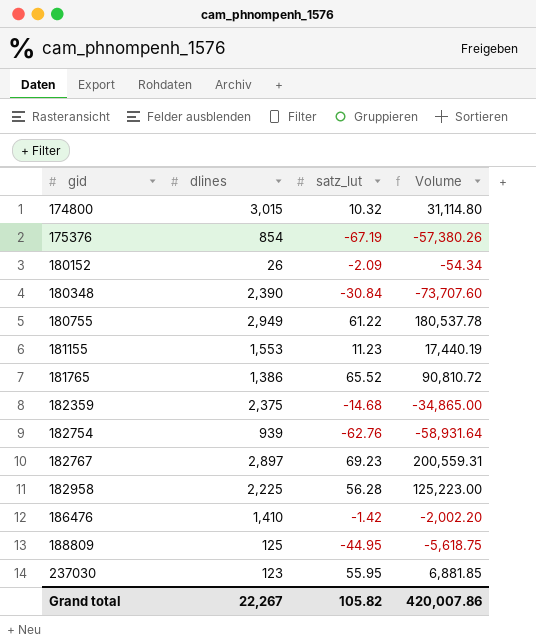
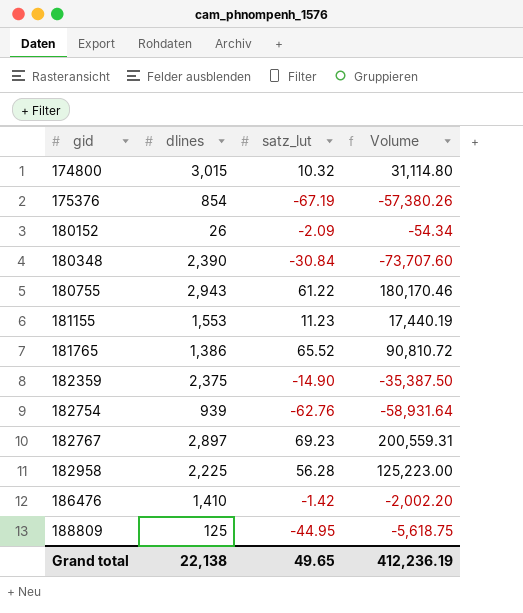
row 237030: 123 | 55.95 | 6,881.85 -> none
180755 | dlines: 2,949 -> 2,943
180755 | Volume: 180,537.78 -> 180,170.46
182359 | satz_lut: -14.68 -> -14.90
182359 | Volume: -34,865.00 -> -35,387.50
Grand total | dlines: 22,267 -> 22,138
Grand total | satz_lut: 105.82 -> 49.65
Grand total | Volume: 420,007.86 -> 412,236.19

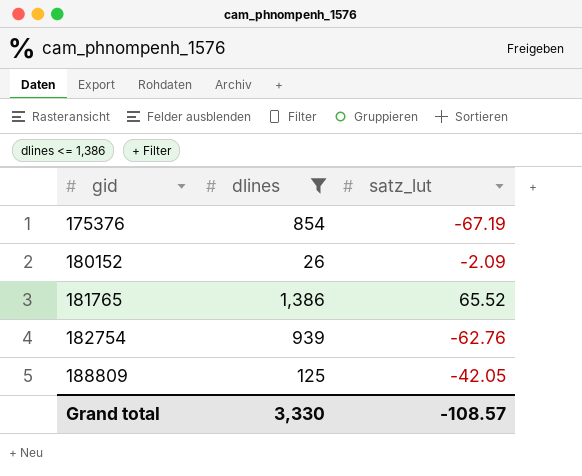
filter: none -> dlines <= 1,386
column Volume | formula: [dlines] * [satz_lut] -> none
188809 | satz_lut: -44.95 -> -42.05
Grand total | dlines: 22,138 -> 3,330
Grand total | satz_lut: 49.65 -> -108.57

